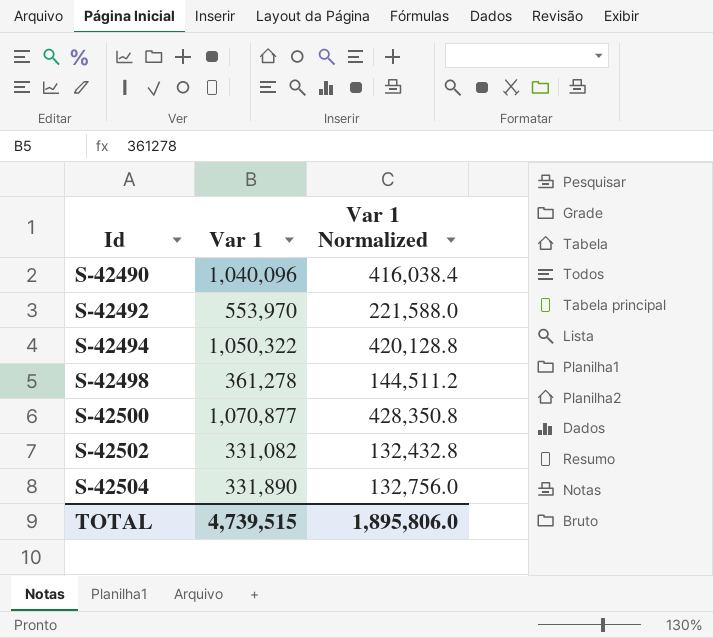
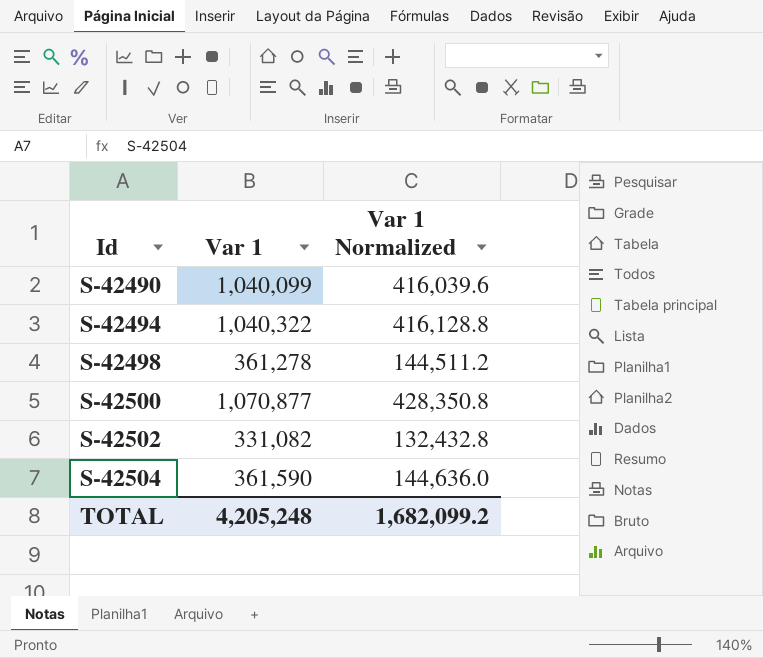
row S-42492: 553,970 | 221,588.0 -> none
S-42490 | Var 1: 1,040,096 -> 1,040,099
S-42490 | Var 1 Normalized: 416,038.4 -> 416,039.6
S-42494 | Var 1: 1,050,322 -> 1,040,322
S-42494 | Var 1 Normalized: 420,128.8 -> 416,128.8
S-42504 | Var 1: 331,890 -> 361,590
S-42504 | Var 1 Normalized: 132,756.0 -> 144,636.0
TOTAL | Var 1: 4,739,515 -> 4,205,248
TOTAL | Var 1 Normalized: 1,895,806.0 -> 1,682,099.2

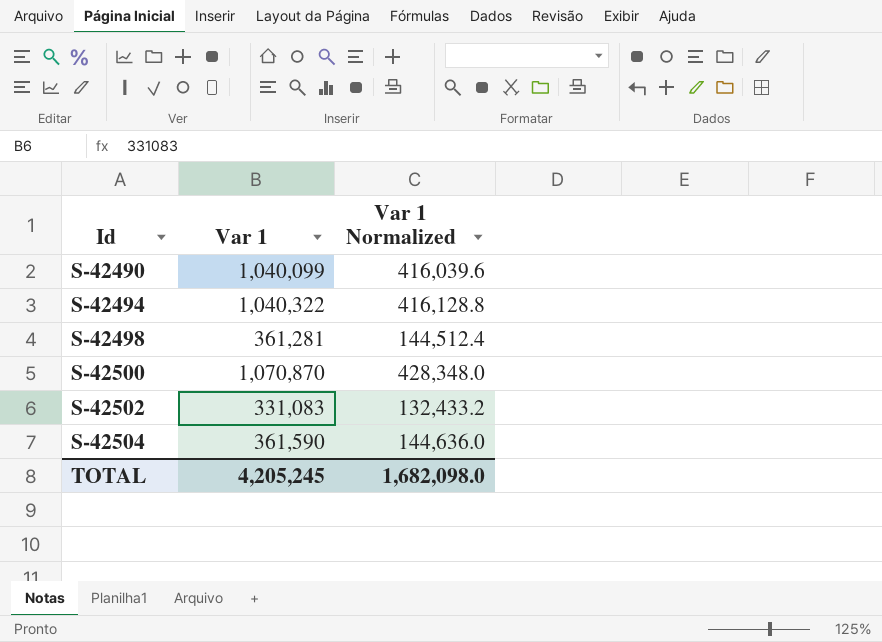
S-42498 | Var 1: 361,278 -> 361,281
S-42498 | Var 1 Normalized: 144,511.2 -> 144,512.4
S-42500 | Var 1: 1,070,877 -> 1,070,870
S-42500 | Var 1 Normalized: 428,350.8 -> 428,348.0
S-42502 | Var 1: 331,082 -> 331,083
S-42502 | Var 1 Normalized: 132,432.8 -> 132,433.2
TOTAL | Var 1: 4,205,248 -> 4,205,245
TOTAL | Var 1 Normalized: 1,682,099.2 -> 1,682,098.0

